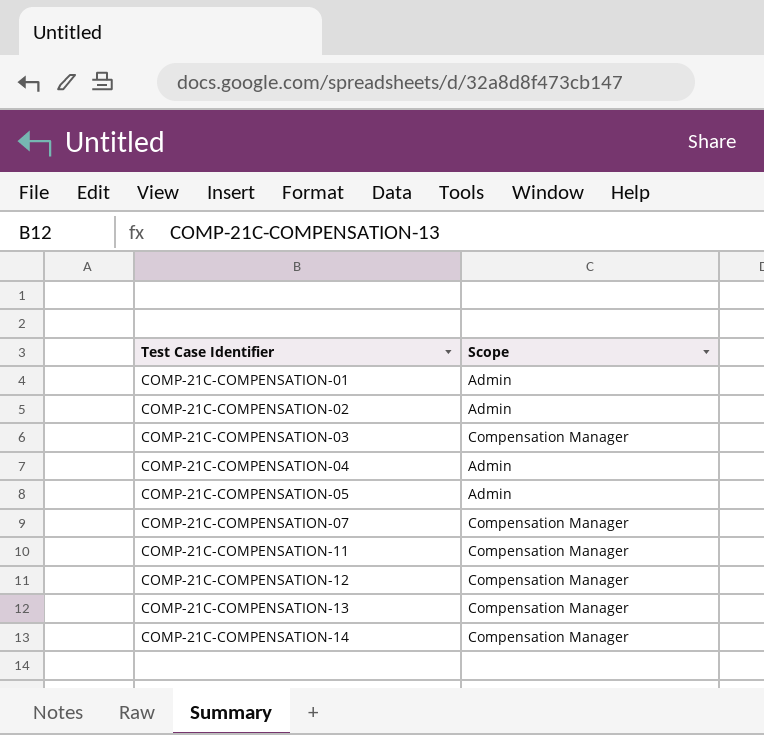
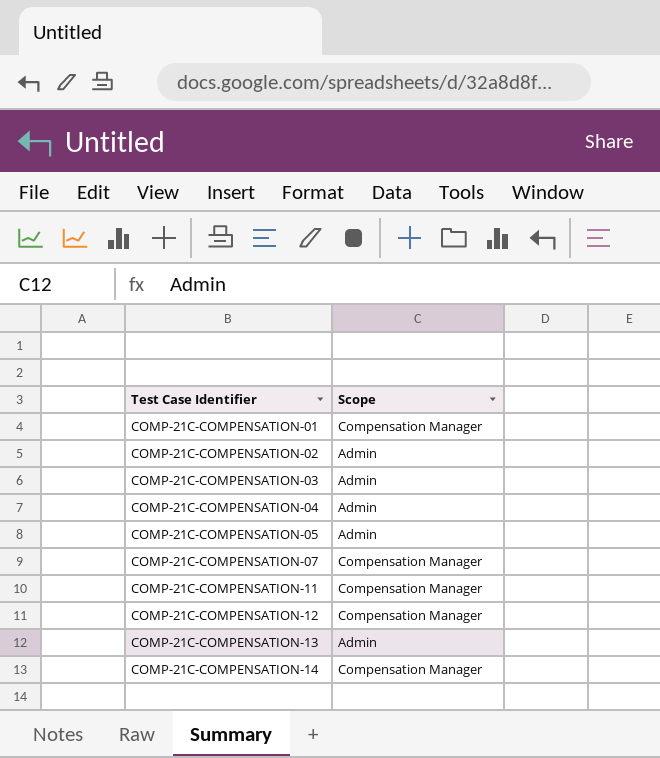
COMP-21C-COMPENSATION-01 | Scope: Admin -> Compensation Manager
COMP-21C-COMPENSATION-03 | Scope: Compensation Manager -> Admin
COMP-21C-COMPENSATION-13 | Scope: Compensation Manager -> Admin

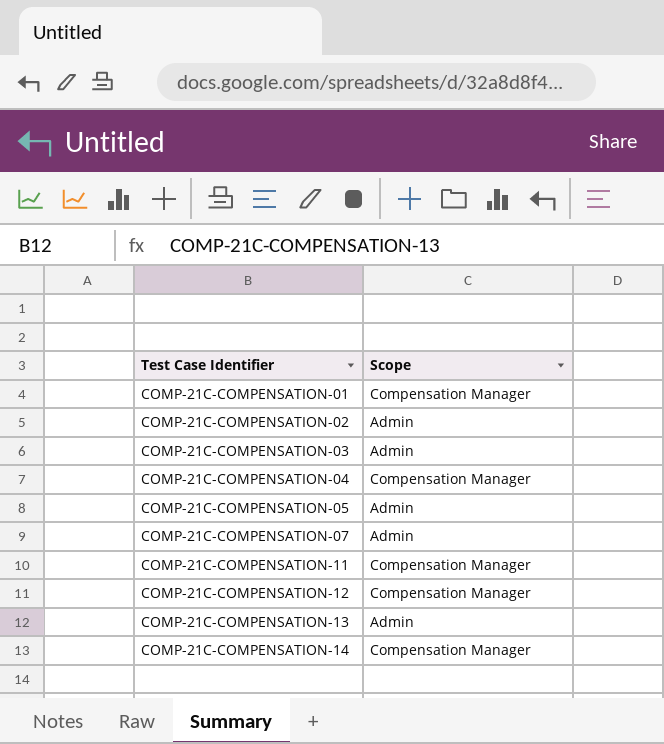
COMP-21C-COMPENSATION-04 | Scope: Admin -> Compensation Manager
COMP-21C-COMPENSATION-07 | Scope: Compensation Manager -> Admin

